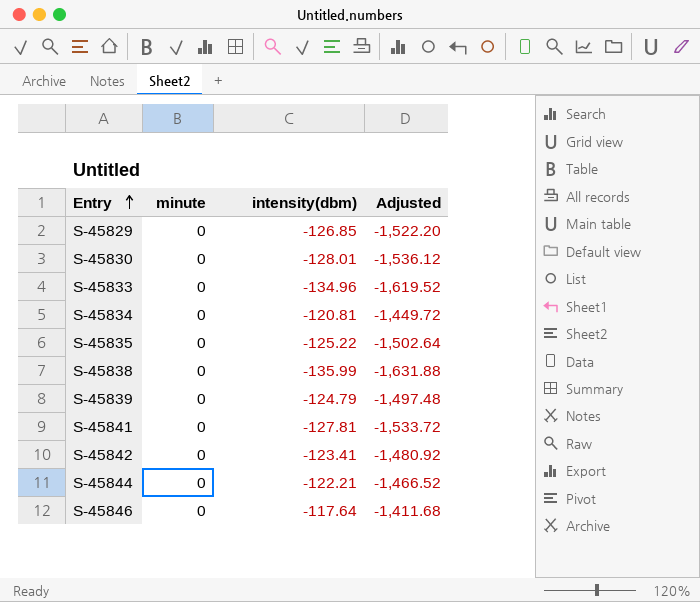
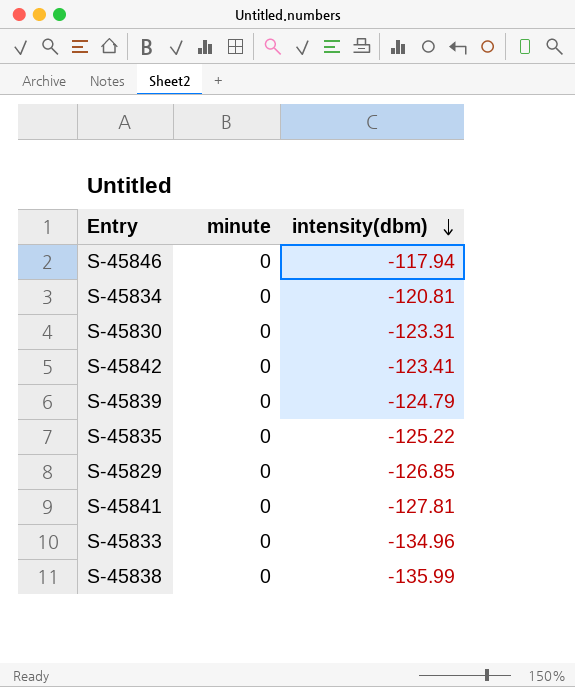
row order: Entry ascending -> intensity(dbm) descending
column Adjusted | formula: [intensity(dbm)] * 12 -> none
row S-45844: 0 | -122.21 | -1,466.52 -> none
S-45846 | intensity(dbm): -117.64 -> -117.94
S-45830 | intensity(dbm): -128.01 -> -123.31

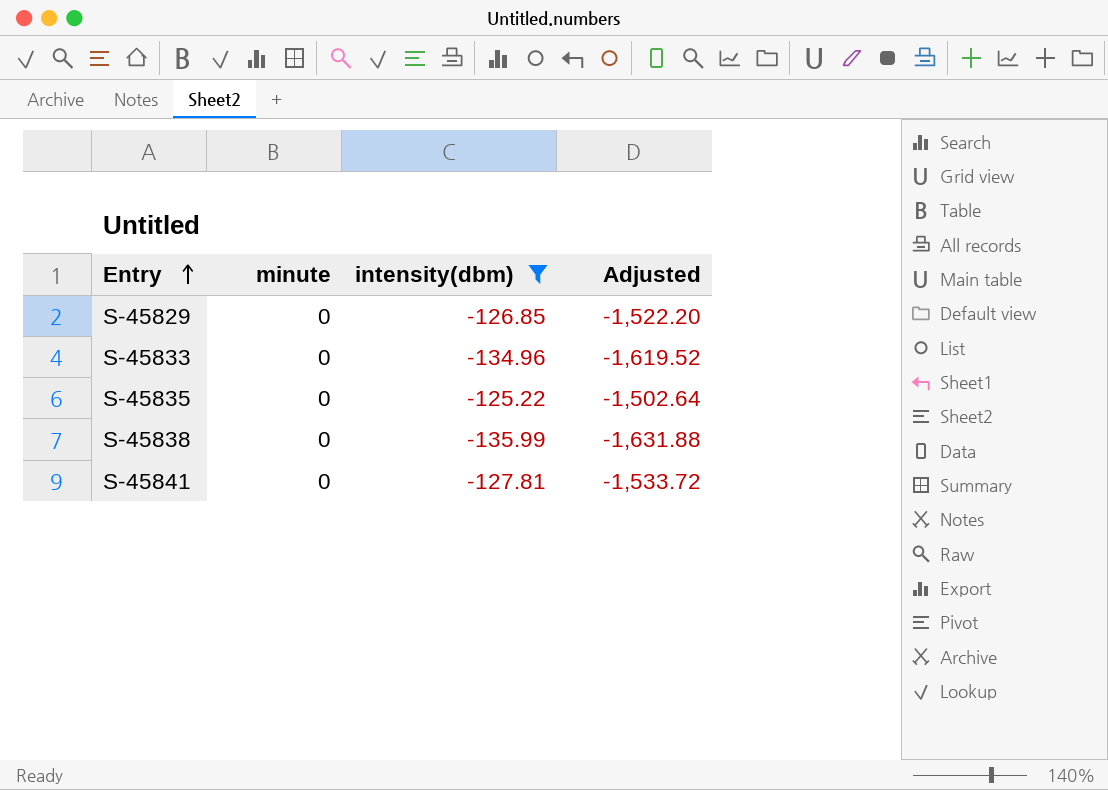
filter: none -> intensity(dbm) <= -125.22
row order: intensity(dbm) descending -> Entry ascending
column Adjusted | formula: none -> [intensity(dbm)] * 12

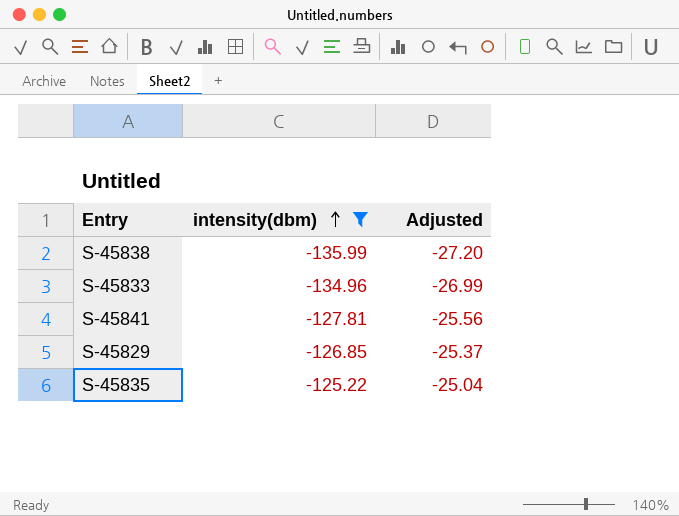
row order: Entry ascending -> intensity(dbm) ascending
column minute | position: 2 -> none
column Adjusted | formula: [intensity(dbm)] * 12 -> [intensity(dbm)] * 0.2

